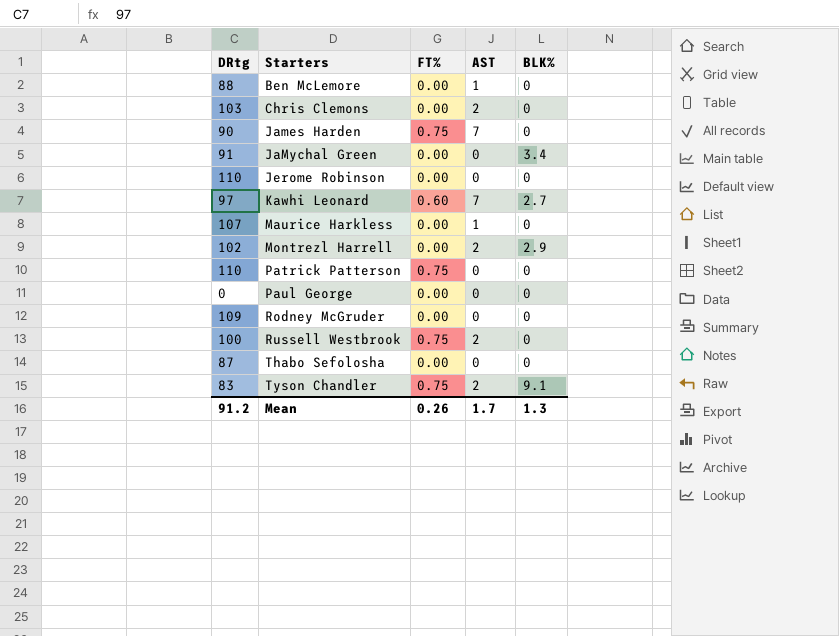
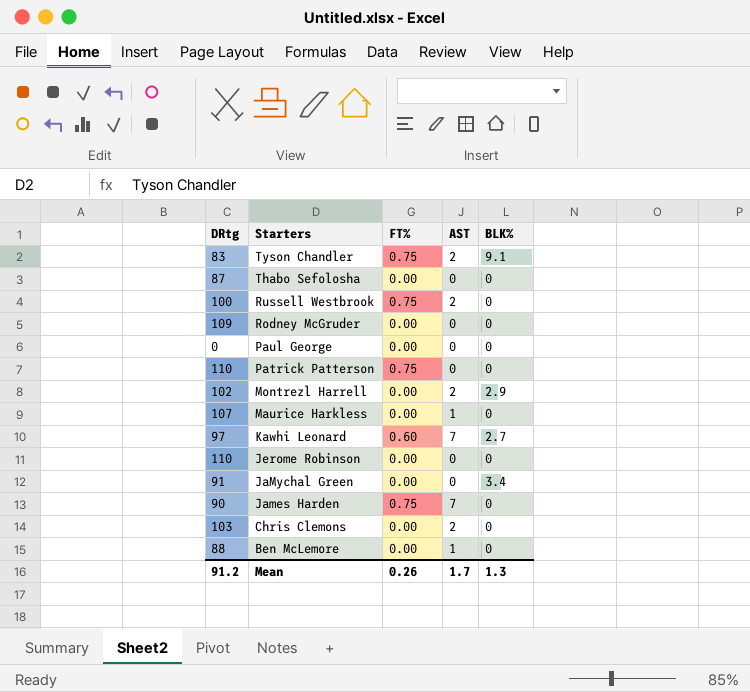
row order: Starters ascending -> Starters descending

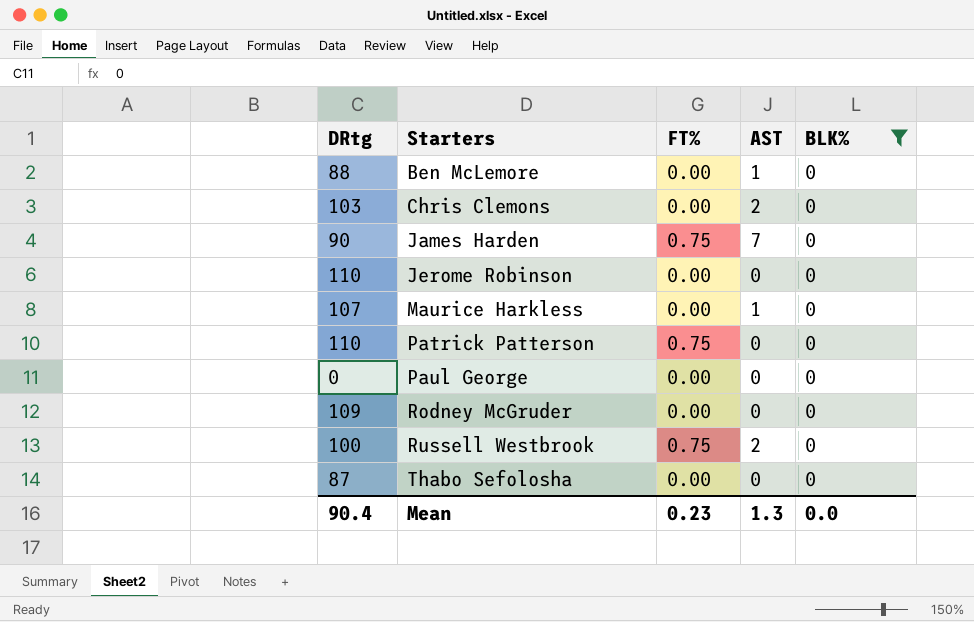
filter: none -> BLK% = 0
row order: Starters descending -> Starters ascending
Mean | DRtg: 91.2 -> 90.4
Mean | FT%: 0.26 -> 0.23
Mean | AST: 1.7 -> 1.3
Mean | BLK%: 1.3 -> 0.0

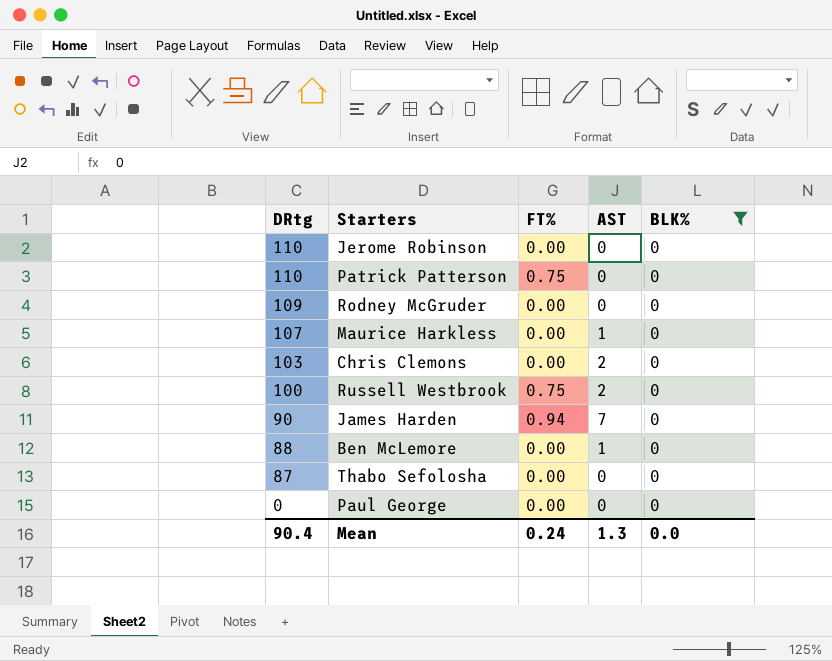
row order: Starters ascending -> DRtg descending
James Harden | FT%: 0.75 -> 0.94
Mean | FT%: 0.23 -> 0.24

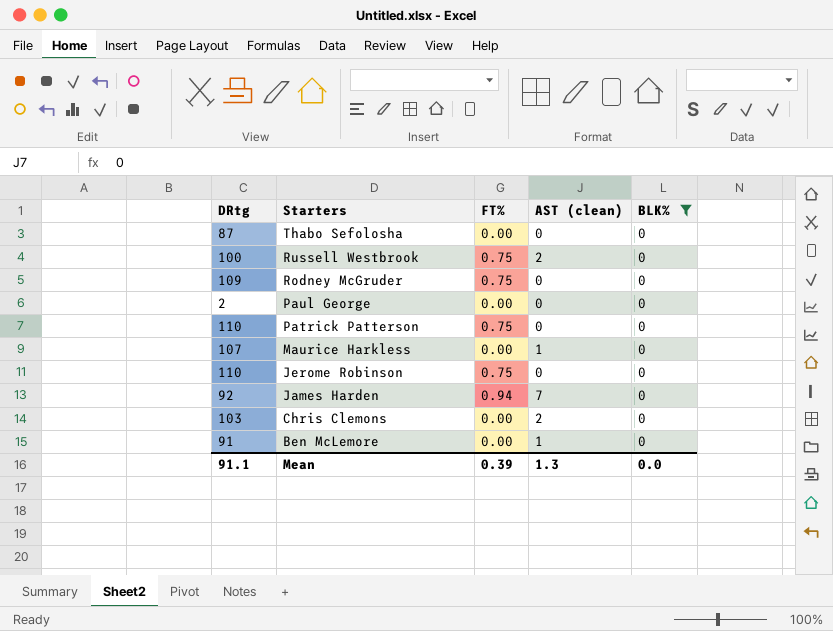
row order: DRtg descending -> Starters descending
column name: AST -> AST (clean)
Rodney McGruder | FT%: 0.00 -> 0.75
Paul George | DRtg: 0 -> 2
Jerome Robinson | FT%: 0.00 -> 0.75
James Harden | DRtg: 90 -> 92
Ben McLemore | DRtg: 88 -> 91
Mean | DRtg: 90.4 -> 91.1
Mean | FT%: 0.24 -> 0.39

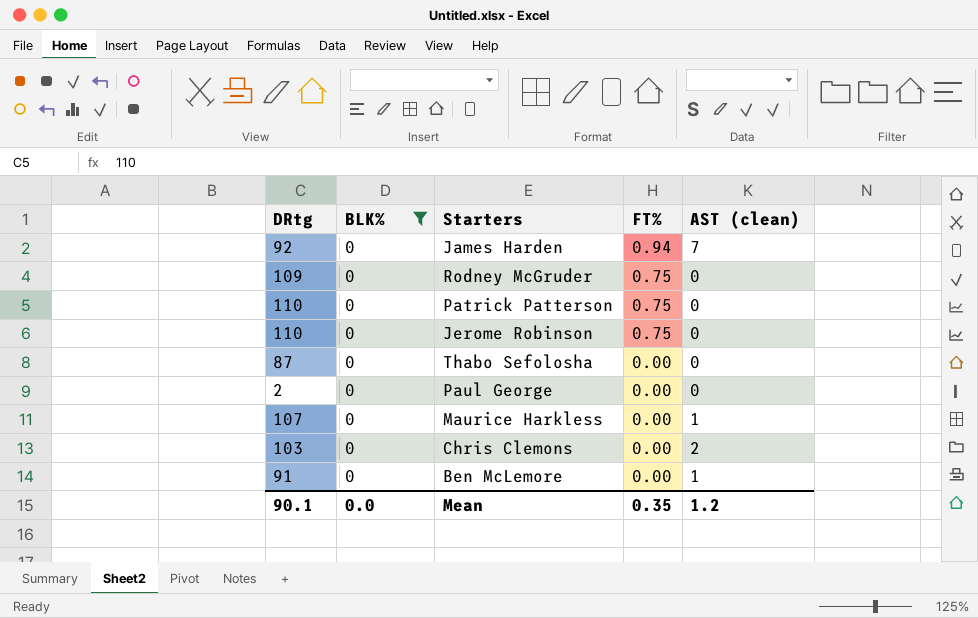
row order: Starters descending -> FT% descending
column BLK% | position: 5 -> 2
row Russell Westbrook: 100 | 0.75 | 2 | 0 -> none
Mean | DRtg: 91.1 -> 90.1
Mean | FT%: 0.39 -> 0.35
Mean | AST (clean): 1.3 -> 1.2

